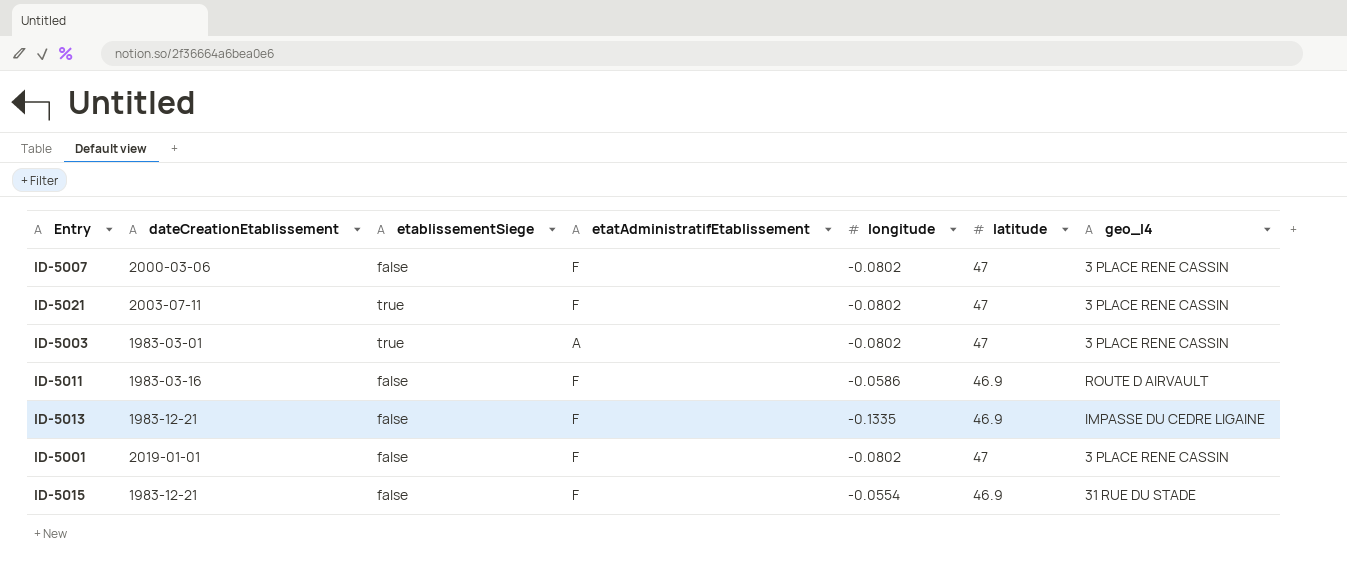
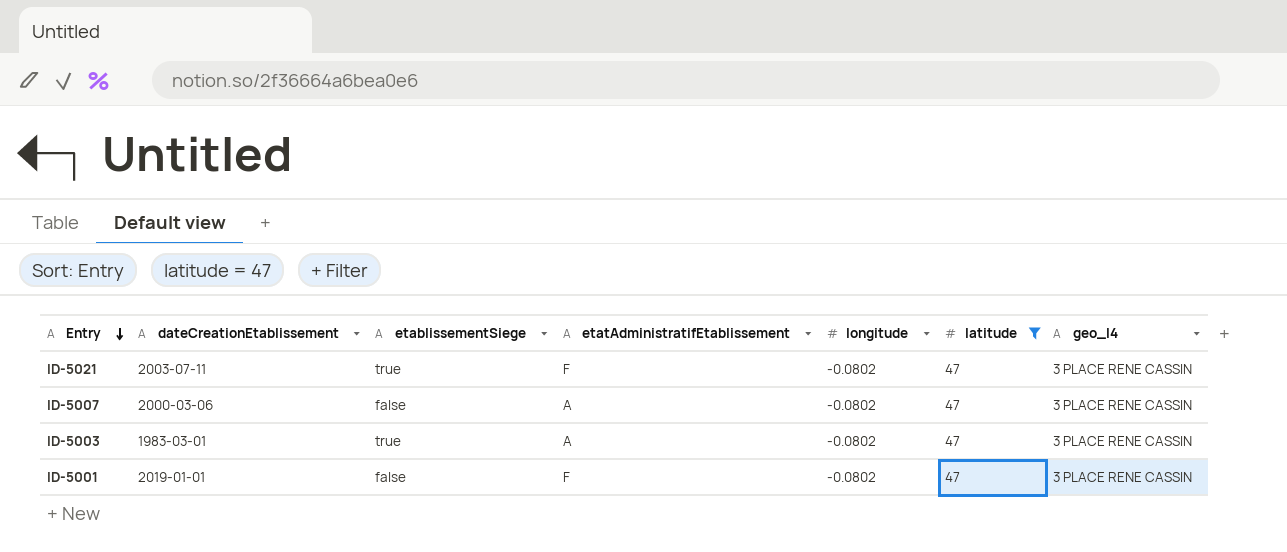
filter: none -> latitude = 47
row order: none -> Entry descending
ID-5007 | etatAdministratifEtablissement: F -> A

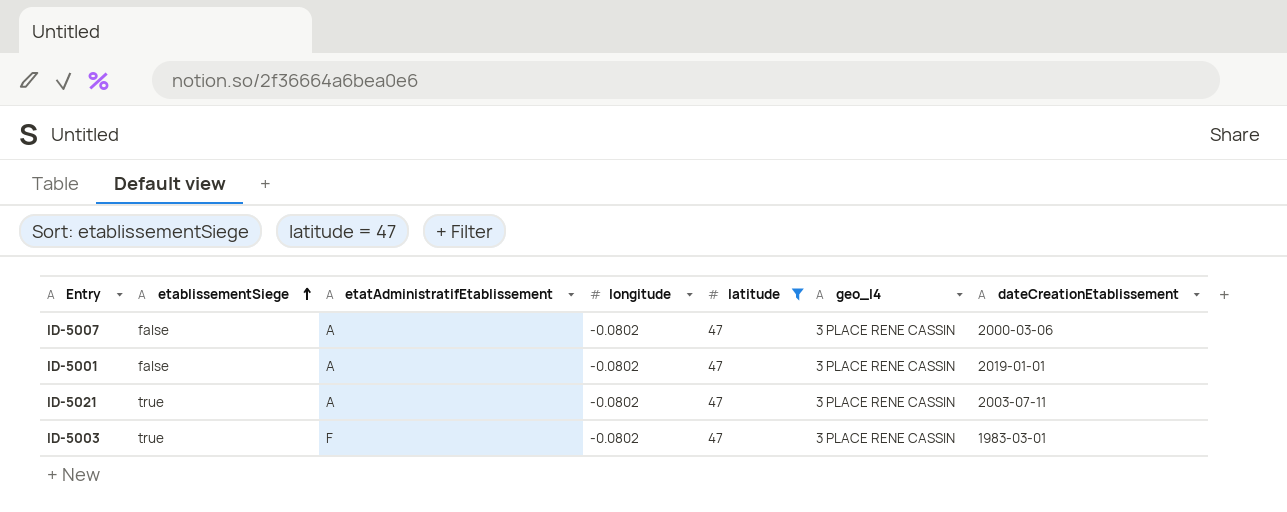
row order: Entry descending -> etablissementSiege ascending
column dateCreationEtablissement | position: 2 -> 7
ID-5001 | etatAdministratifEtablissement: F -> A
ID-5021 | etatAdministratifEtablissement: F -> A
ID-5003 | etatAdministratifEtablissement: A -> F

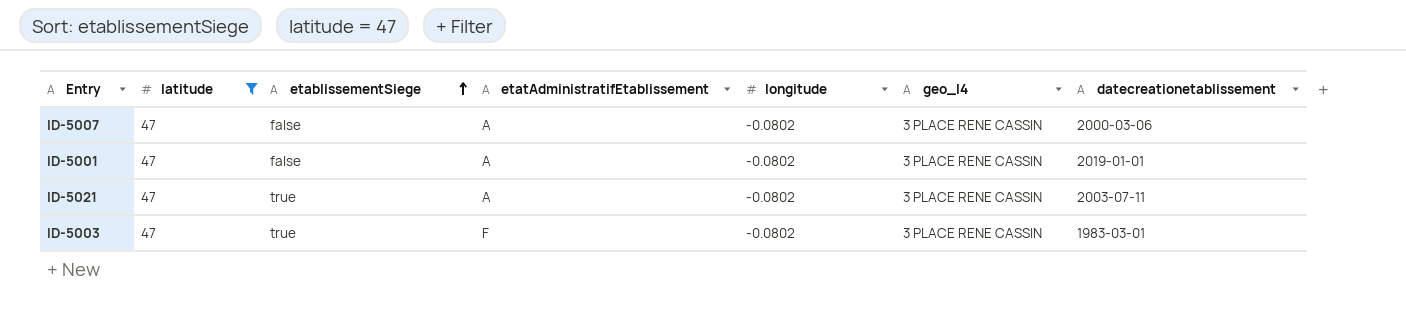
column latitude | position: 5 -> 2
column name: dateCreationEtablissement -> datecreationetablissement

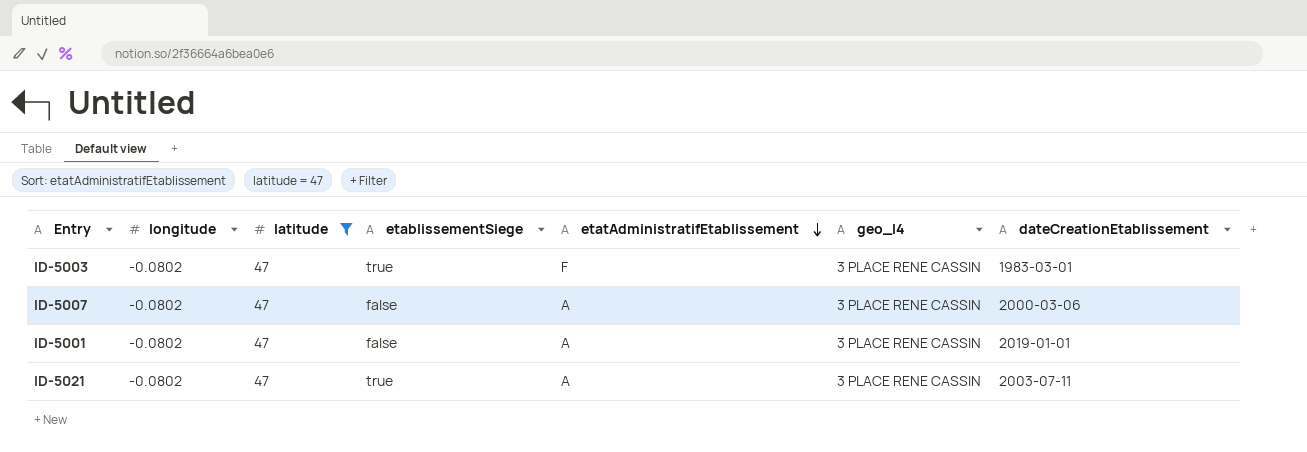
row order: etablissementSiege ascending -> etatAdministratifEtablissement descending
column longitude | position: 5 -> 2
column name: datecreationetablissement -> dateCreationEtablissement

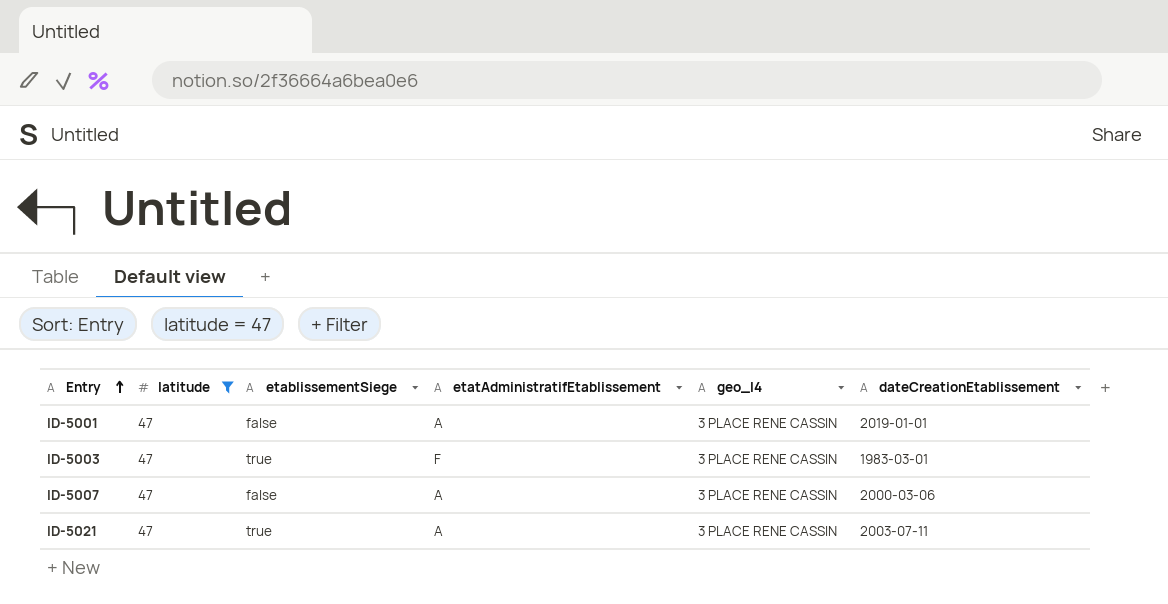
row order: etatAdministratifEtablissement descending -> Entry ascending
column longitude | position: 2 -> none

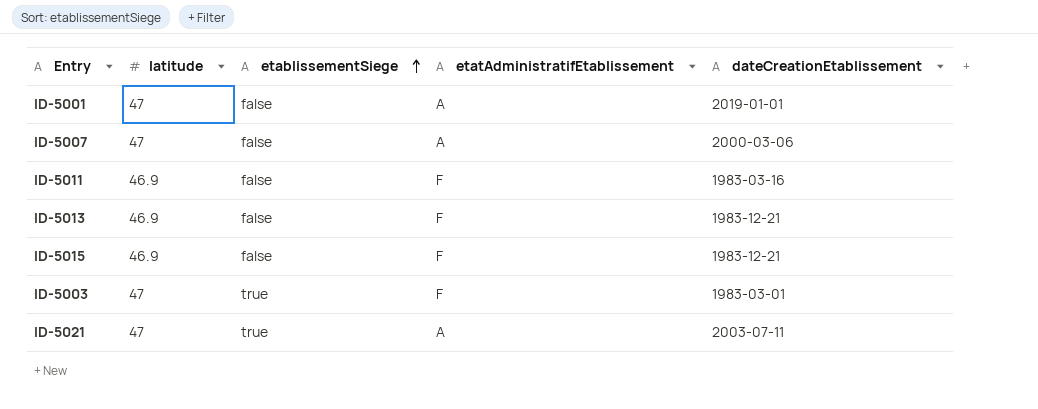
filter: latitude = 47 -> none
row order: Entry ascending -> etablissementSiege ascending
column geo_l4 | position: 5 -> none

